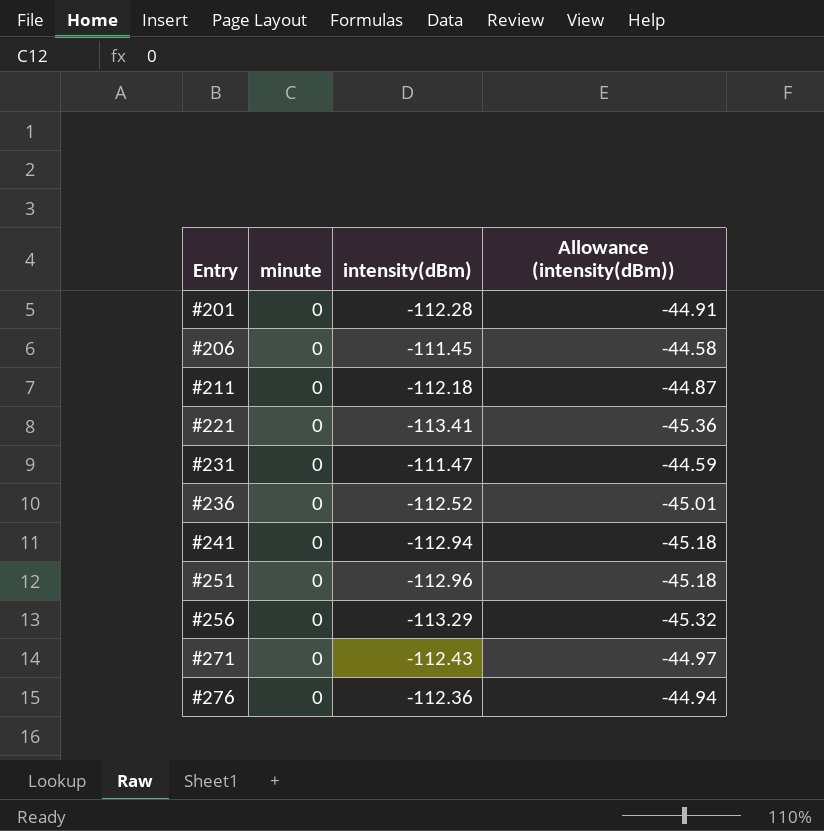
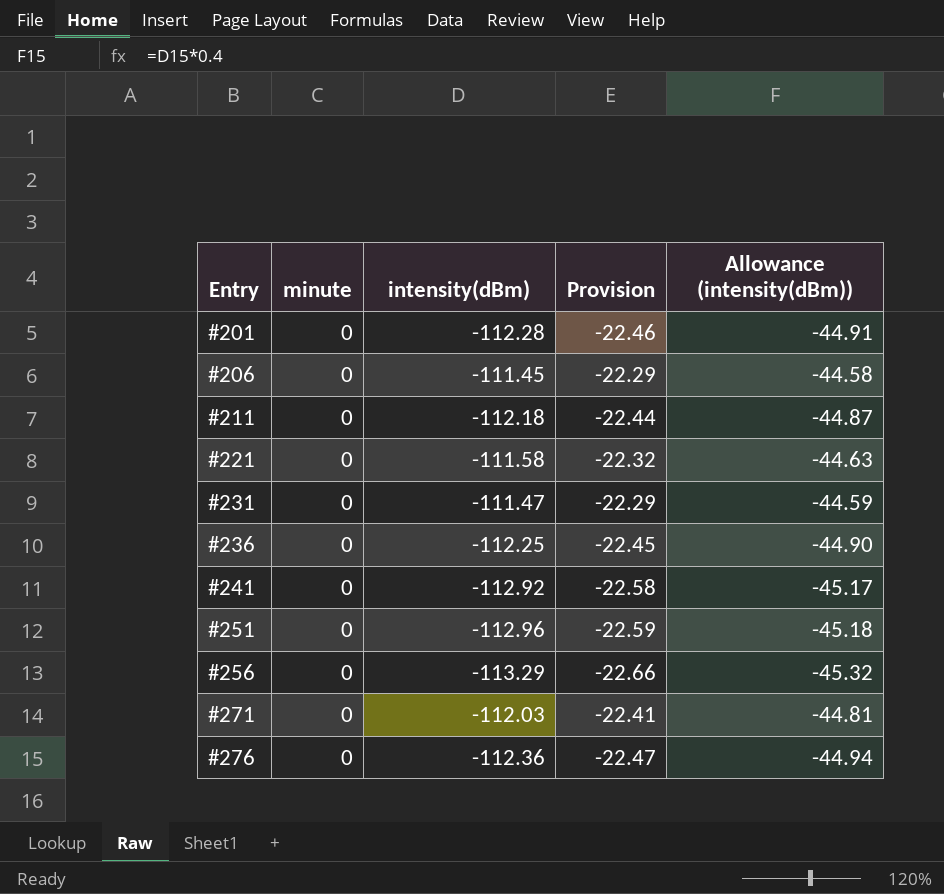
column Provision | formula: none -> [intensity(dBm)] * 0.2
#221 | intensity(dBm): -113.41 -> -111.58
#221 | Allowance (intensity(dBm)): -45.36 -> -44.63
#236 | intensity(dBm): -112.52 -> -112.25
#236 | Allowance (intensity(dBm)): -45.01 -> -44.90
#241 | intensity(dBm): -112.94 -> -112.92
#241 | Allowance (intensity(dBm)): -45.18 -> -45.17
#271 | intensity(dBm): -112.43 -> -112.03
#271 | Allowance (intensity(dBm)): -44.97 -> -44.81

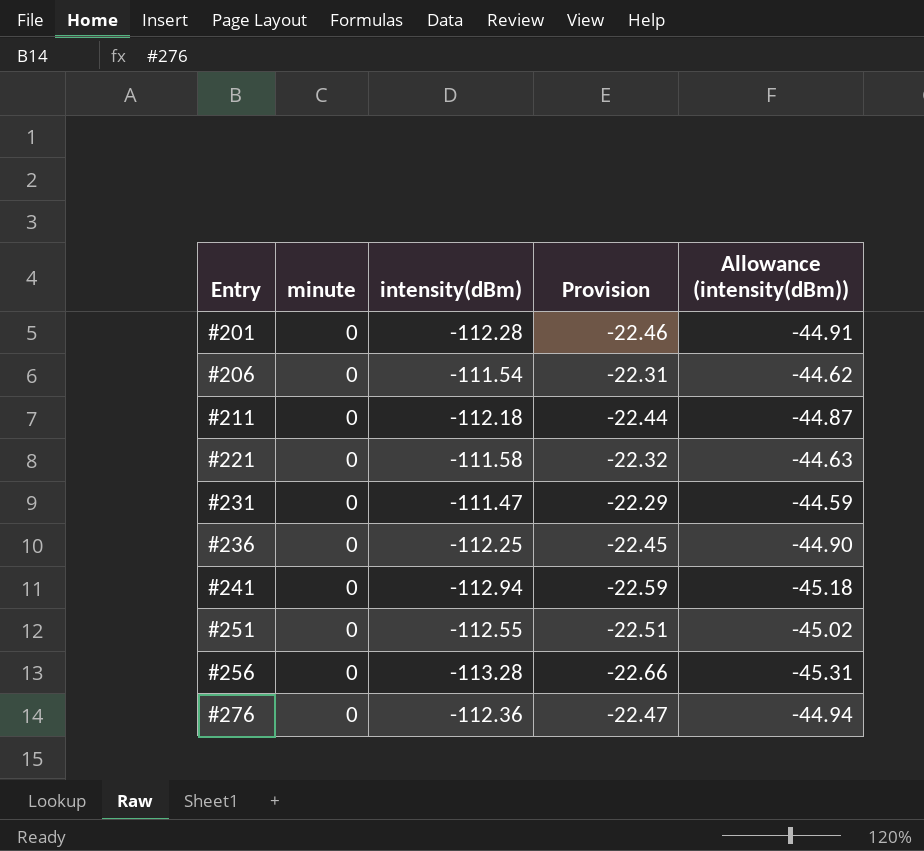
row #271: 0 | -112.03 | -22.41 | -44.81 -> none
#206 | intensity(dBm): -111.45 -> -111.54
#206 | Provision: -22.29 -> -22.31
#206 | Allowance (intensity(dBm)): -44.58 -> -44.62
#241 | intensity(dBm): -112.92 -> -112.94
#241 | Provision: -22.58 -> -22.59
#241 | Allowance (intensity(dBm)): -45.17 -> -45.18
#251 | intensity(dBm): -112.96 -> -112.55
#251 | Provision: -22.59 -> -22.51
#251 | Allowance (intensity(dBm)): -45.18 -> -45.02
#256 | intensity(dBm): -113.29 -> -113.28
#256 | Allowance (intensity(dBm)): -45.32 -> -45.31

